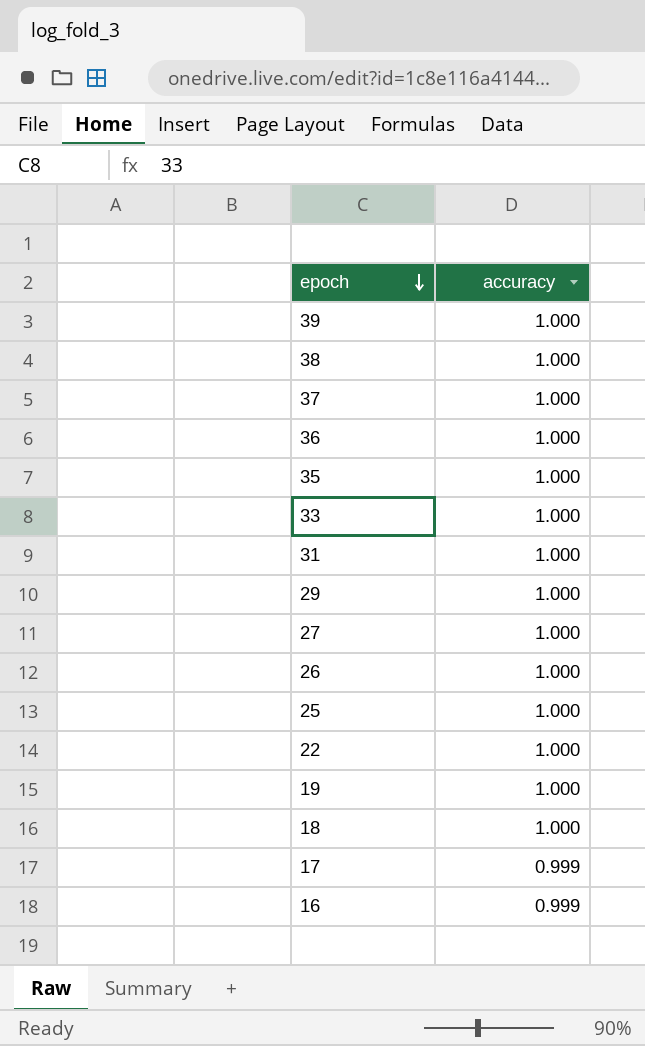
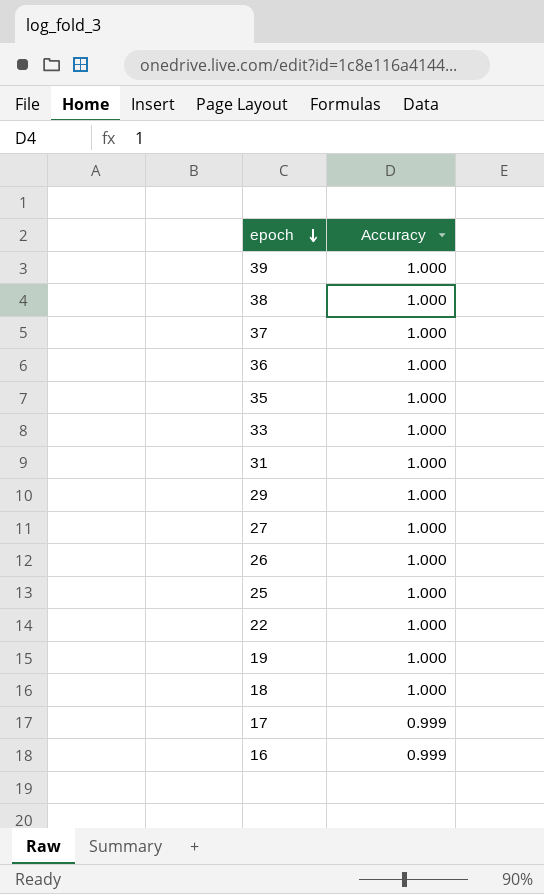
column name: accuracy -> Accuracy

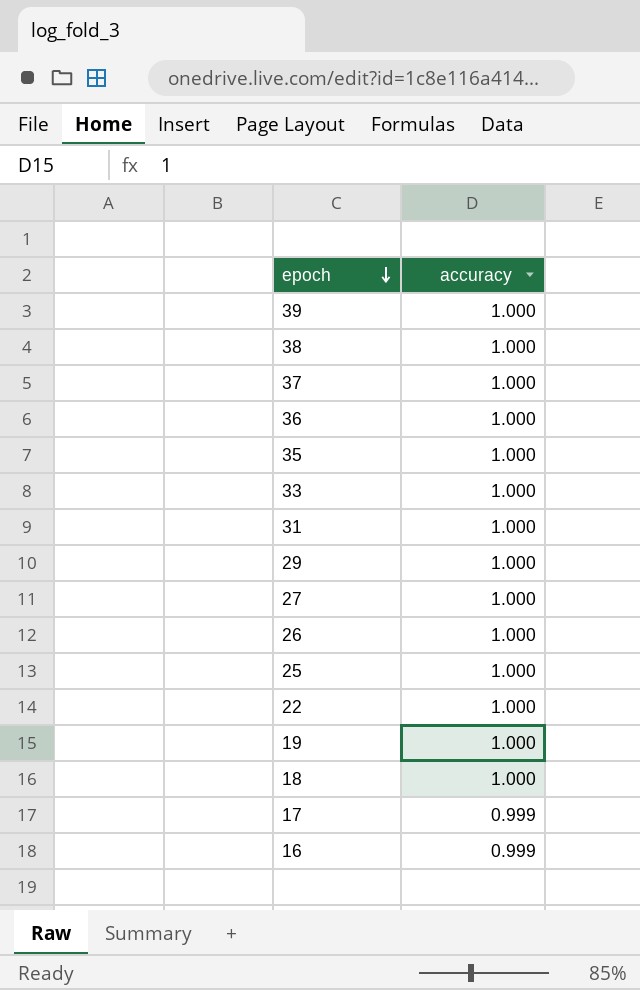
column name: Accuracy -> accuracy

